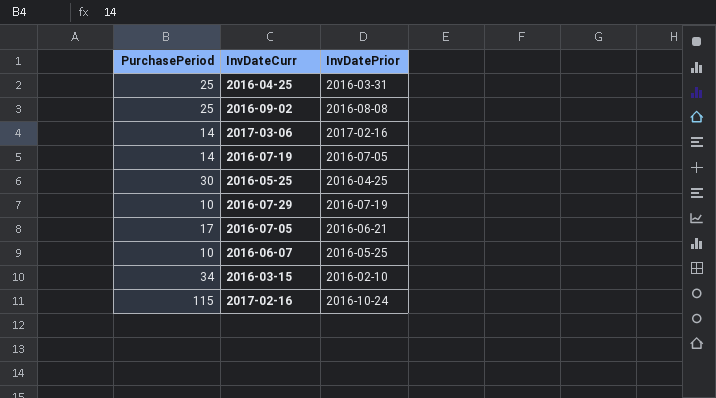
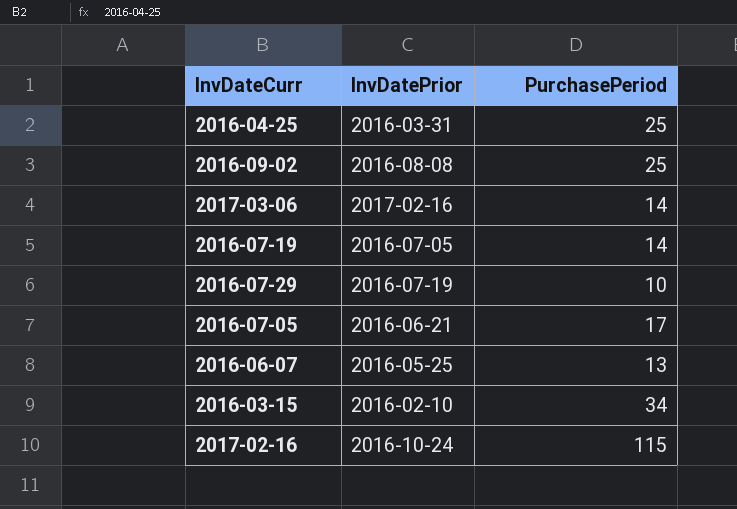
column PurchasePeriod | position: 1 -> 3
row 2016-05-25: 30 | 2016-04-25 -> none
2016-06-07 | PurchasePeriod: 10 -> 13

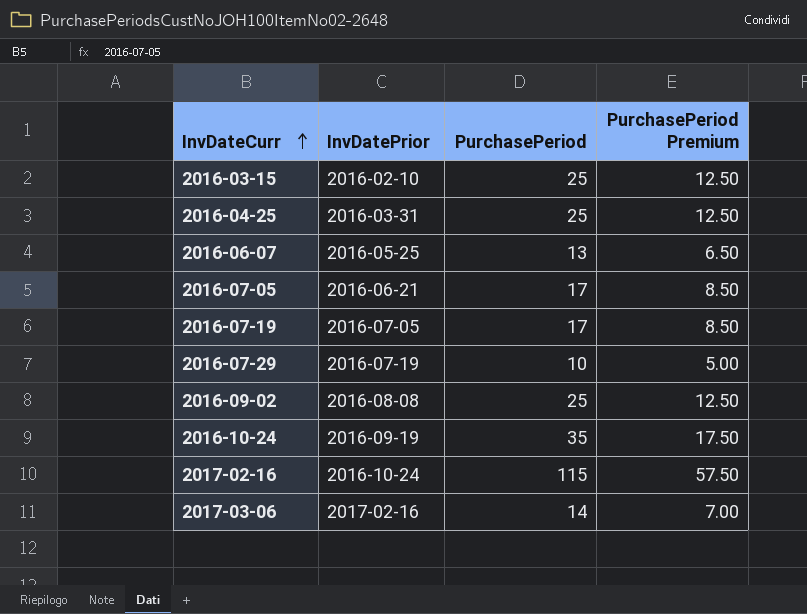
row order: none -> InvDateCurr ascending
column PurchasePeriod Premium | formula: none -> [PurchasePeriod] * 0.5
2016-03-15 | PurchasePeriod: 34 -> 25
2016-07-19 | PurchasePeriod: 14 -> 17
row 2016-10-24: none -> 2016-09-19 | 35 | 17.50

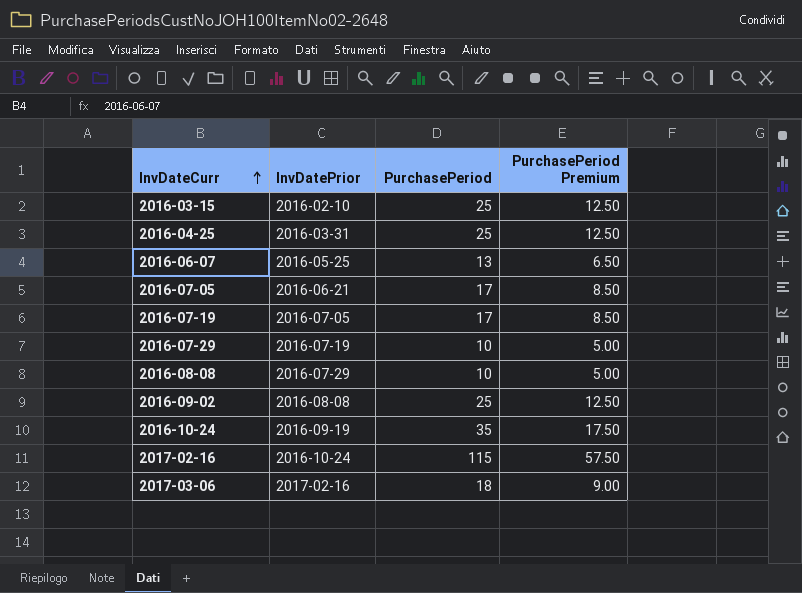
row 2016-08-08: none -> 2016-07-29 | 10 | 5.00
2017-03-06 | PurchasePeriod: 14 -> 18
2017-03-06 | PurchasePeriod Premium: 7.00 -> 9.00

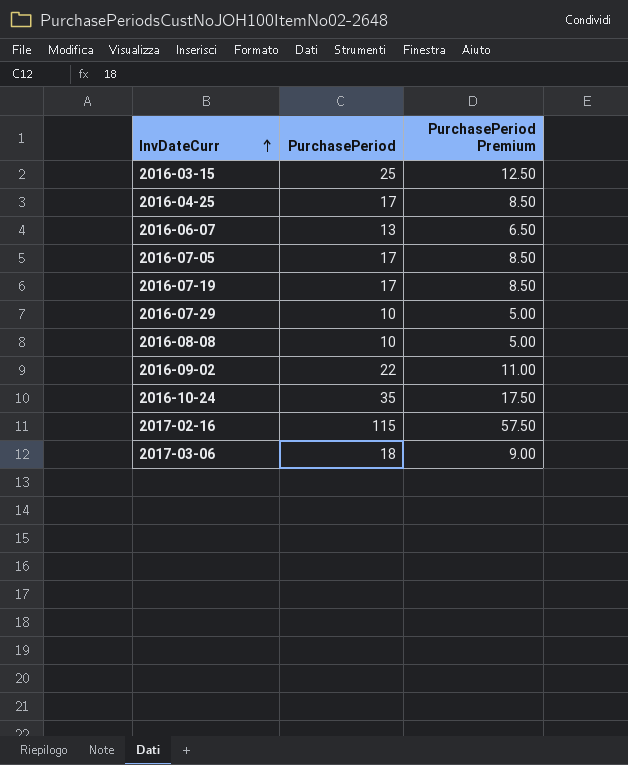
column InvDatePrior | position: 2 -> none
2016-04-25 | PurchasePeriod: 25 -> 17
2016-04-25 | PurchasePeriod Premium: 12.50 -> 8.50
2016-09-02 | PurchasePeriod: 25 -> 22
2016-09-02 | PurchasePeriod Premium: 12.50 -> 11.00

